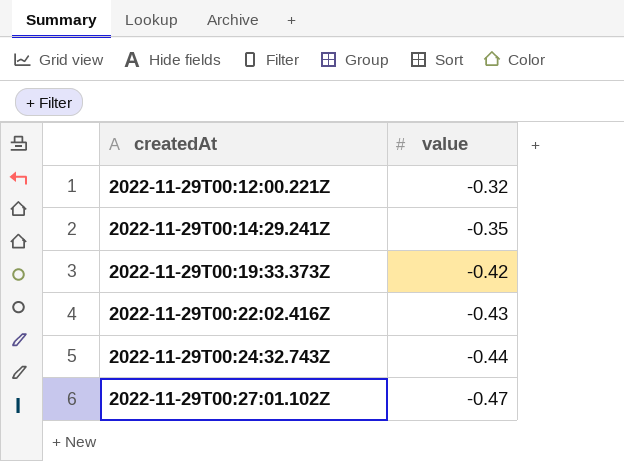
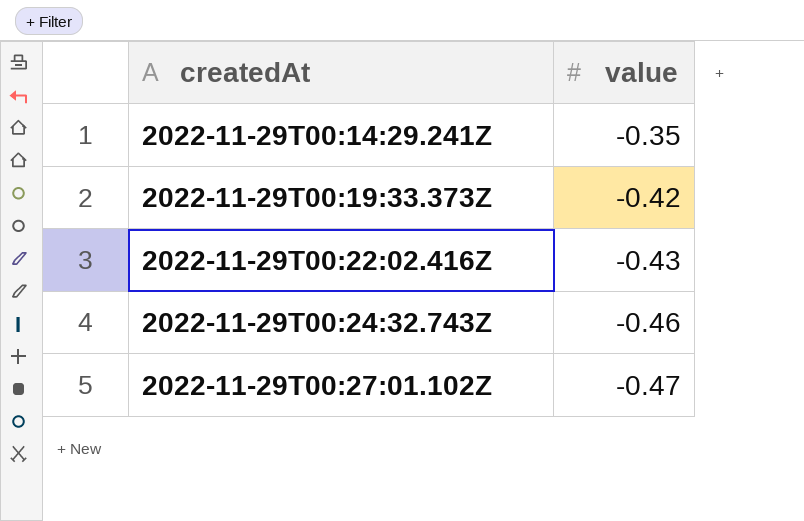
row 2022-11-29T00:12:00.221Z: -0.32 -> none
2022-11-29T00:24:32.743Z | value: -0.44 -> -0.46

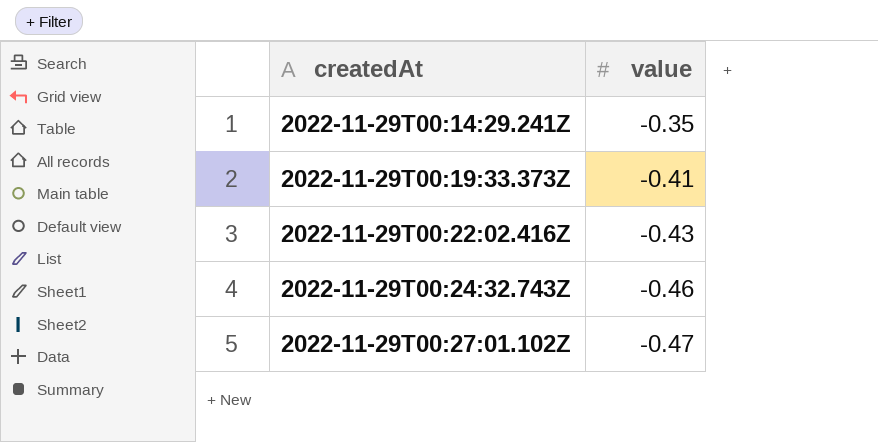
2022-11-29T00:19:33.373Z | value: -0.42 -> -0.41

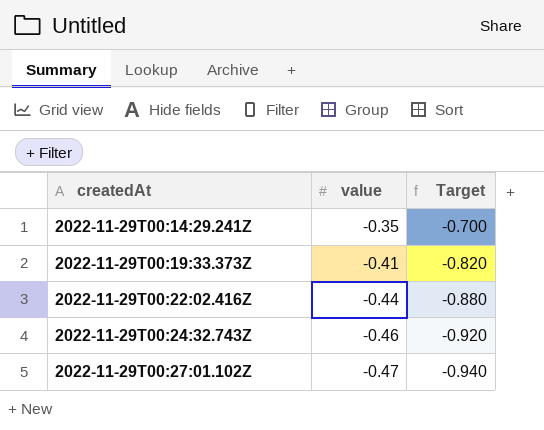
column Target | formula: none -> [value] * 2
2022-11-29T00:22:02.416Z | value: -0.43 -> -0.44

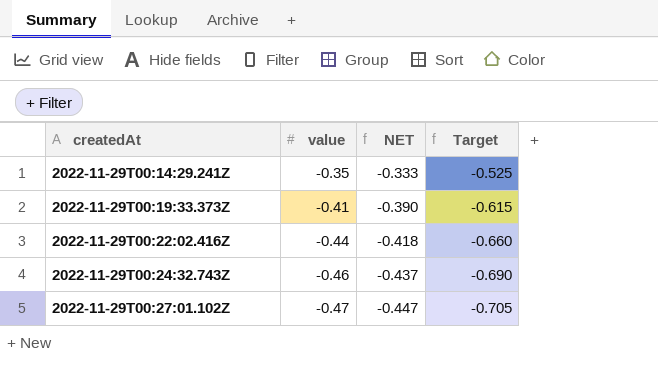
column NET | formula: none -> [value] * 0.95
column Target | formula: [value] * 2 -> [value] * 1.5

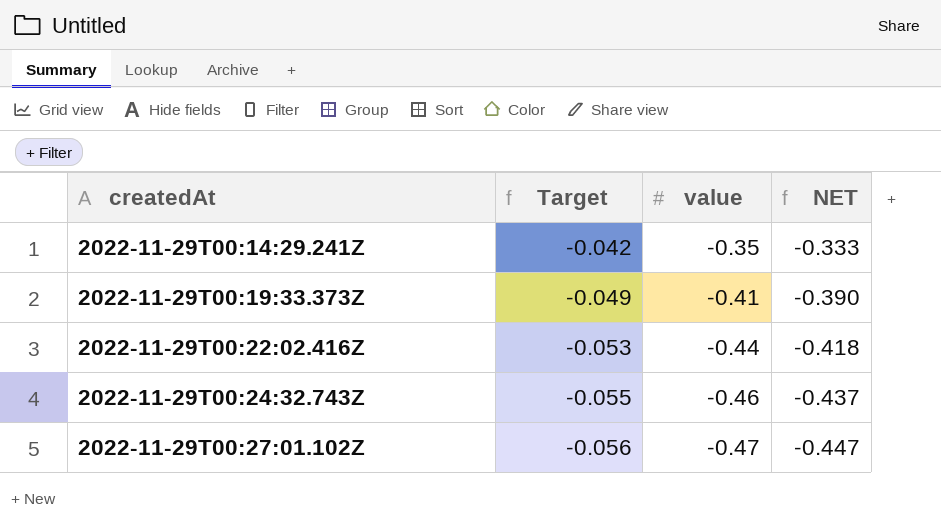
column Target | formula: [value] * 1.5 -> [value] * 0.12
column Target | position: 4 -> 2

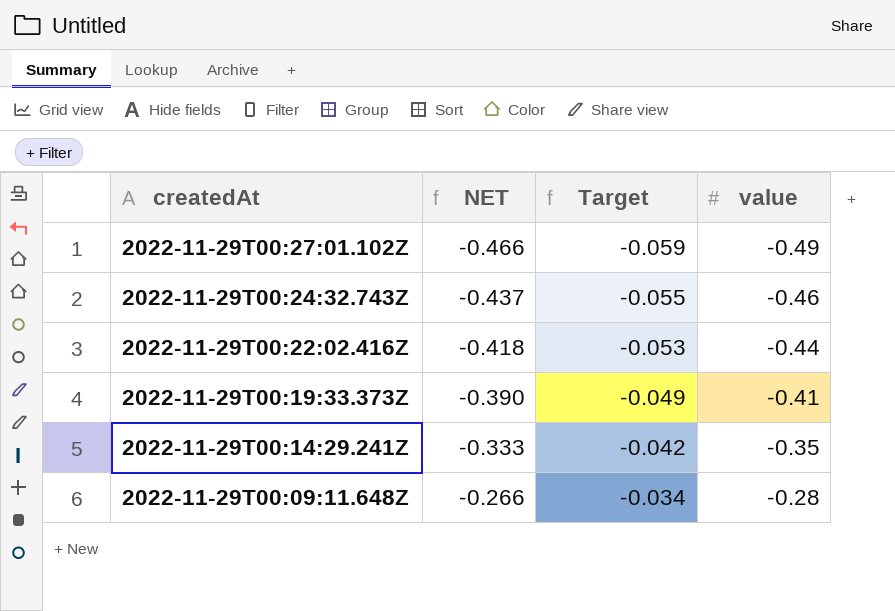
row order: createdAt ascending -> createdAt descending
column NET | position: 4 -> 2
2022-11-29T00:27:01.102Z | NET: -0.447 -> -0.466
2022-11-29T00:27:01.102Z | Target: -0.056 -> -0.059
2022-11-29T00:27:01.102Z | value: -0.47 -> -0.49
row 2022-11-29T00:09:11.648Z: none -> -0.266 | -0.034 | -0.28

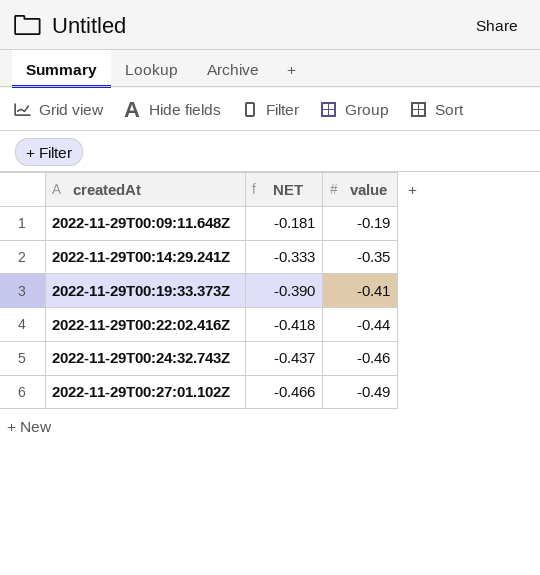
row order: createdAt descending -> createdAt ascending
column Target | formula: [value] * 0.12 -> none
2022-11-29T00:09:11.648Z | NET: -0.266 -> -0.181
2022-11-29T00:09:11.648Z | value: -0.28 -> -0.19

